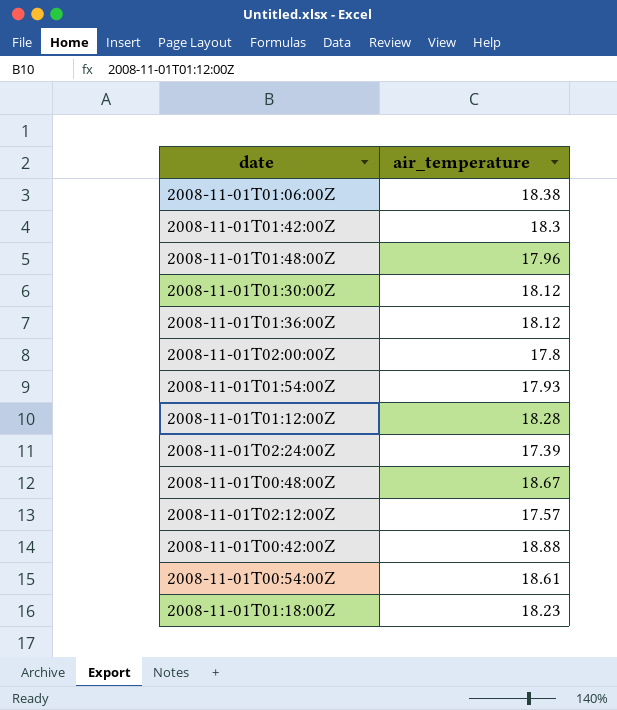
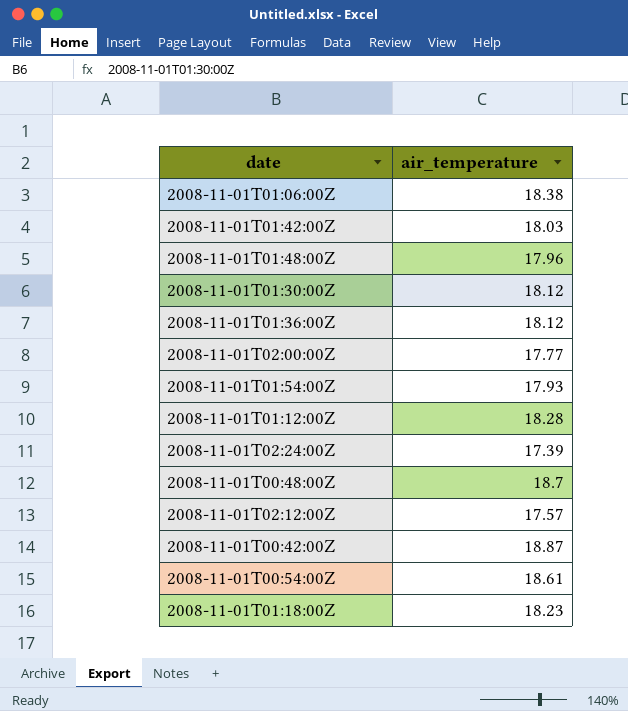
2008-11-01T01:42:00Z | air_temperature: 18.3 -> 18.03
2008-11-01T02:00:00Z | air_temperature: 17.8 -> 17.77
2008-11-01T00:48:00Z | air_temperature: 18.67 -> 18.7
2008-11-01T00:42:00Z | air_temperature: 18.88 -> 18.87

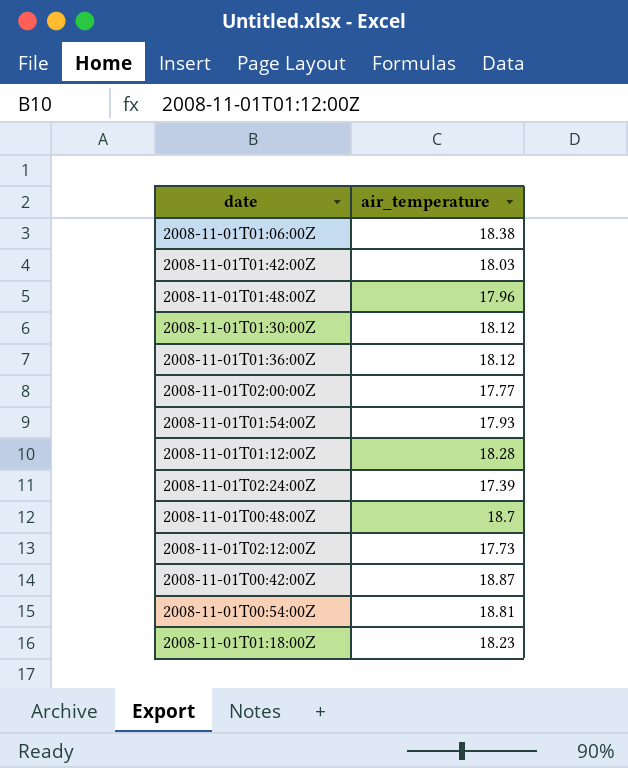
2008-11-01T02:12:00Z | air_temperature: 17.57 -> 17.73
2008-11-01T00:54:00Z | air_temperature: 18.61 -> 18.81

